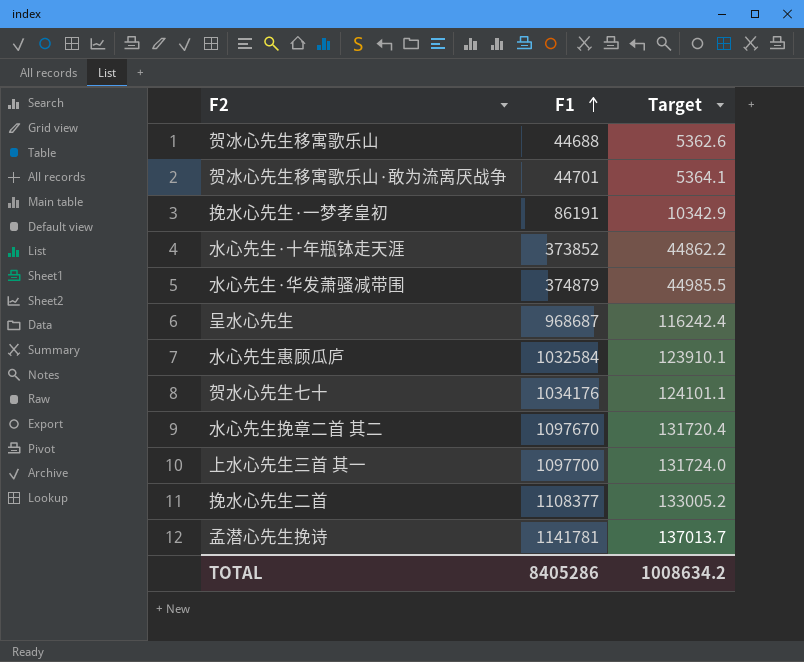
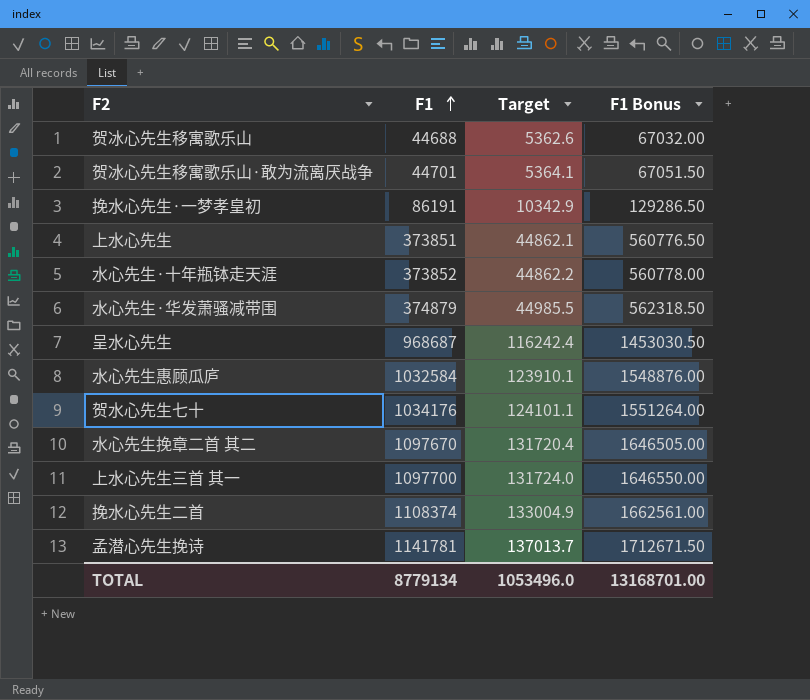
column F1 Bonus | formula: none -> [F1] * 1.5
row 上水心先生: none -> 373851 | 44862.1 | 560776.50
挽水心先生二首 | F1: 1108377 -> 1108374
挽水心先生二首 | Target: 133005.2 -> 133004.9
TOTAL | F1: 8405286 -> 8779134
TOTAL | Target: 1008634.2 -> 1053496.0

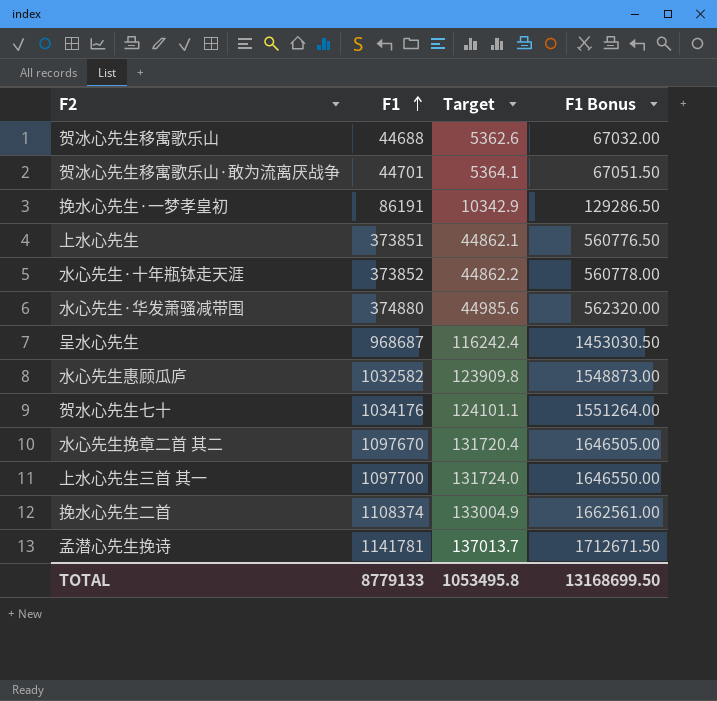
水心先生·华发萧骚减带围 | F1: 374879 -> 374880
水心先生·华发萧骚减带围 | Target: 44985.5 -> 44985.6
水心先生·华发萧骚减带围 | F1 Bonus: 562318.50 -> 562320.00
水心先生惠顾瓜庐 | F1: 1032584 -> 1032582
水心先生惠顾瓜庐 | Target: 123910.1 -> 123909.8
水心先生惠顾瓜庐 | F1 Bonus: 1548876.00 -> 1548873.00
TOTAL | F1: 8779134 -> 8779133
TOTAL | Target: 1053496.0 -> 1053495.8
TOTAL | F1 Bonus: 13168701.00 -> 13168699.50

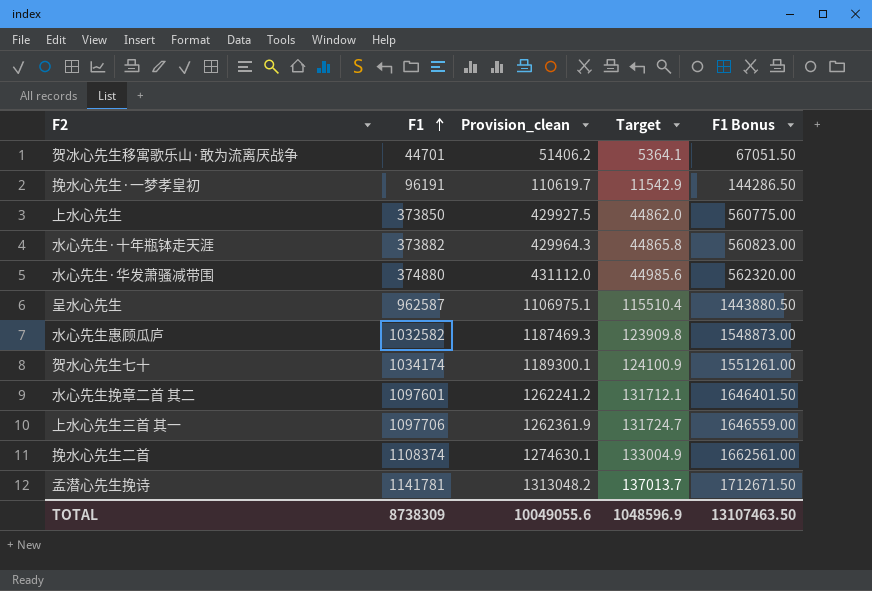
column Provision_clean | formula: none -> [F1] * 1.15
row 贺冰心先生移寓歌乐山: 44688 | 5362.6 | 67032.00 -> none
挽水心先生·一梦孝皇初 | F1: 86191 -> 96191
挽水心先生·一梦孝皇初 | Target: 10342.9 -> 11542.9
挽水心先生·一梦孝皇初 | F1 Bonus: 129286.50 -> 144286.50
上水心先生 | F1: 373851 -> 373850
上水心先生 | Target: 44862.1 -> 44862.0
上水心先生 | F1 Bonus: 560776.50 -> 560775.00
水心先生·十年瓶钵走天涯 | F1: 373852 -> 373882
水心先生·十年瓶钵走天涯 | Target: 44862.2 -> 44865.8
水心先生·十年瓶钵走天涯 | F1 Bonus: 560778.00 -> 560823.00
呈水心先生 | F1: 968687 -> 962587
呈水心先生 | Target: 116242.4 -> 115510.4
呈水心先生 | F1 Bonus: 1453030.50 -> 1443880.50
贺水心先生七十 | F1: 1034176 -> 1034174
贺水心先生七十 | Target: 124101.1 -> 124100.9
贺水心先生七十 | F1 Bonus: 1551264.00 -> 1551261.00
水心先生挽章二首 其二 | F1: 1097670 -> 1097601
水心先生挽章二首 其二 | Target: 131720.4 -> 131712.1
水心先生挽章二首 其二 | F1 Bonus: 1646505.00 -> 1646401.50
上水心先生三首 其一 | F1: 1097700 -> 1097706
上水心先生三首 其一 | Target: 131724.0 -> 131724.7
上水心先生三首 其一 | F1 Bonus: 1646550.00 -> 1646559.00
TOTAL | F1: 8779133 -> 8738309
TOTAL | Target: 1053495.8 -> 1048596.9
TOTAL | F1 Bonus: 13168699.50 -> 13107463.50

